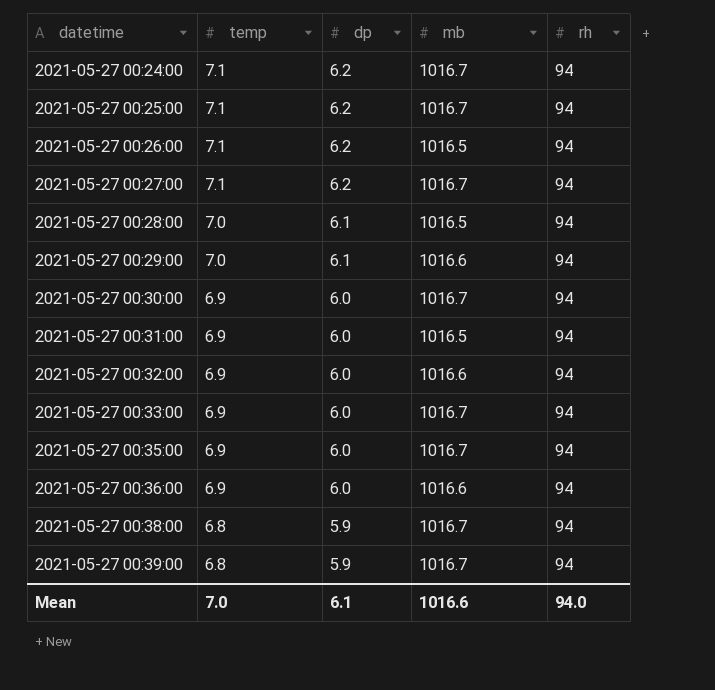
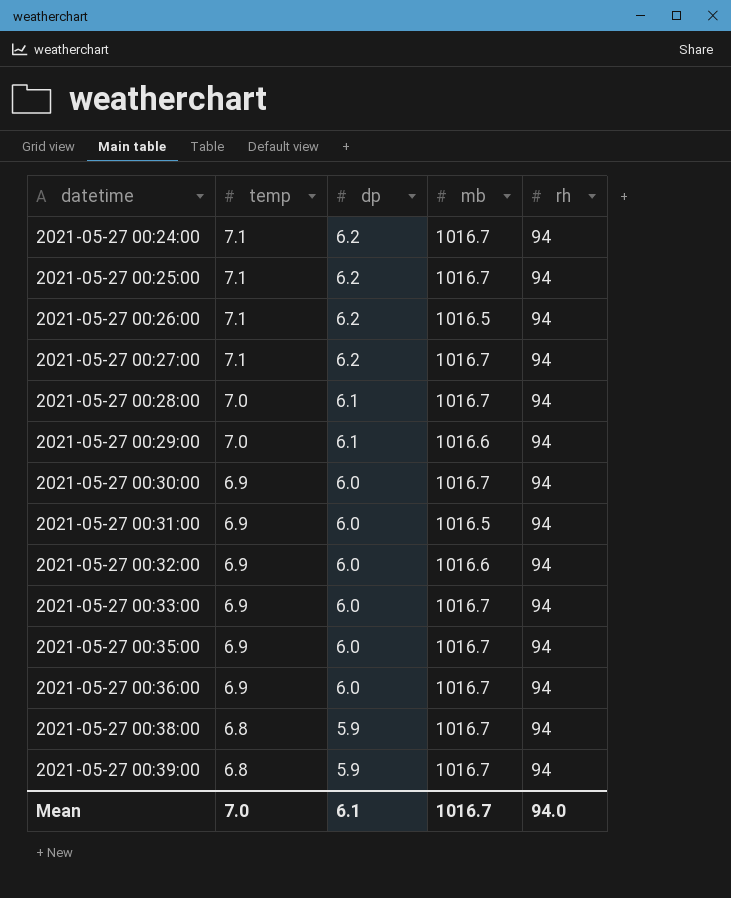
2021-05-27 00:28:00 | mb: 1016.5 -> 1016.7
2021-05-27 00:36:00 | mb: 1016.6 -> 1016.7
Mean | mb: 1016.6 -> 1016.7

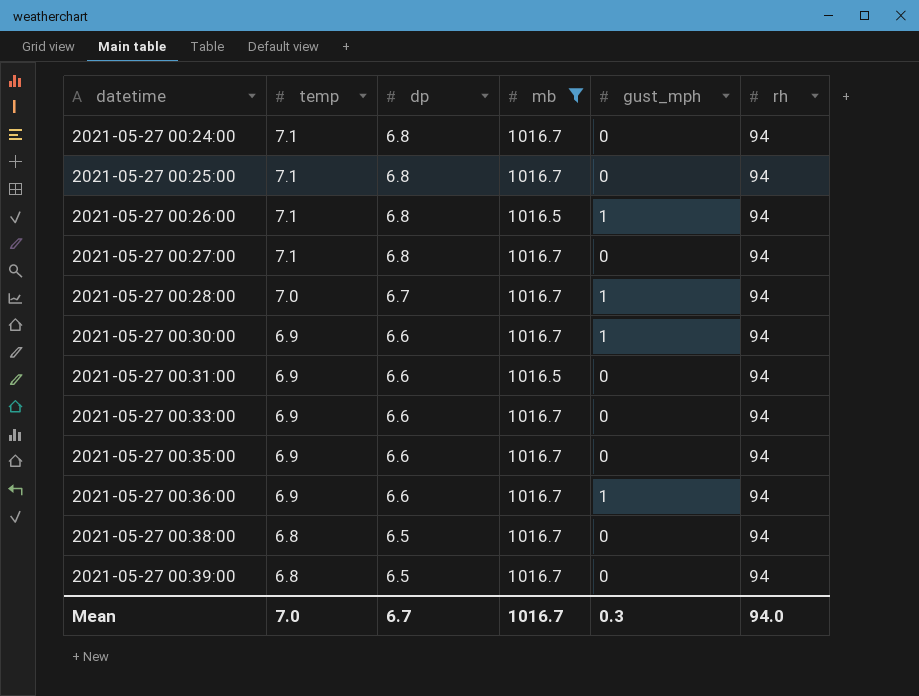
filter: none -> mb != 1016.6
column gust_mph | position: none -> 5
2021-05-27 00:24:00 | dp: 6.2 -> 6.8
2021-05-27 00:25:00 | dp: 6.2 -> 6.8
2021-05-27 00:26:00 | dp: 6.2 -> 6.8
2021-05-27 00:27:00 | dp: 6.2 -> 6.8
2021-05-27 00:28:00 | dp: 6.1 -> 6.7
2021-05-27 00:30:00 | dp: 6.0 -> 6.6
2021-05-27 00:31:00 | dp: 6.0 -> 6.6
2021-05-27 00:33:00 | dp: 6.0 -> 6.6
2021-05-27 00:35:00 | dp: 6.0 -> 6.6
2021-05-27 00:36:00 | dp: 6.0 -> 6.6
2021-05-27 00:38:00 | dp: 5.9 -> 6.5
2021-05-27 00:39:00 | dp: 5.9 -> 6.5
Mean | dp: 6.1 -> 6.7

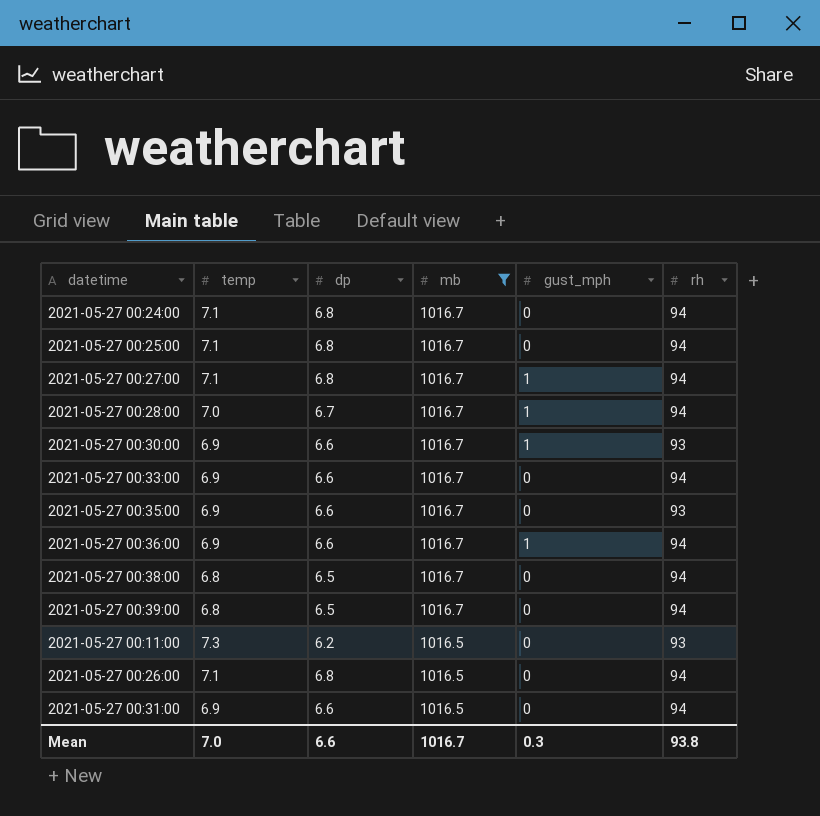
row order: datetime ascending -> mb descending
2021-05-27 00:27:00 | gust_mph: 0 -> 1
2021-05-27 00:30:00 | rh: 94 -> 93
2021-05-27 00:35:00 | rh: 94 -> 93
row 2021-05-27 00:11:00: none -> 7.3 | 6.2 | 1016.5 | 0 | 93
2021-05-27 00:26:00 | gust_mph: 1 -> 0
Mean | dp: 6.7 -> 6.6
Mean | rh: 94.0 -> 93.8

